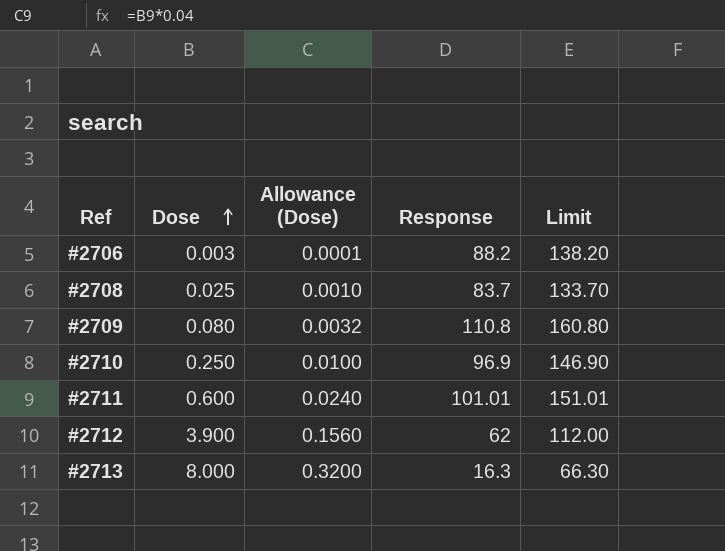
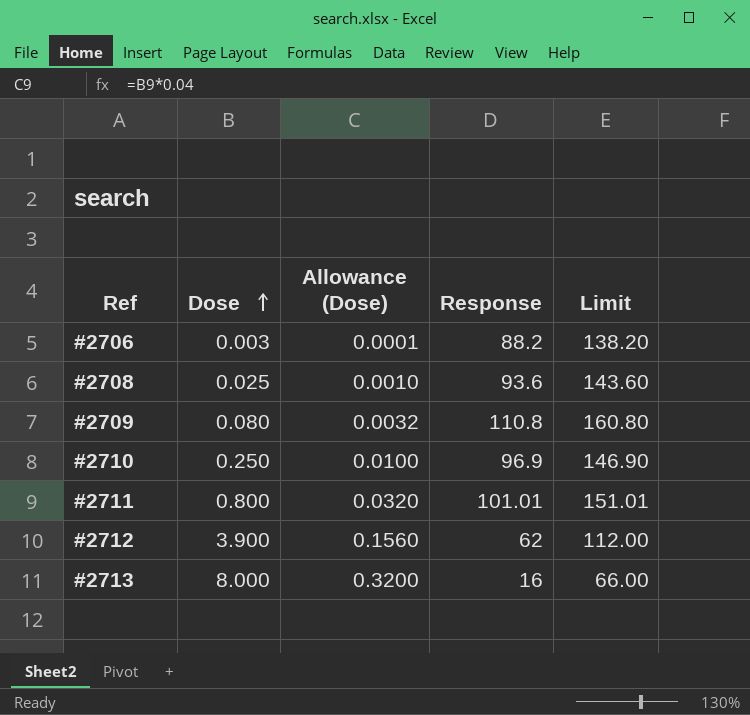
#2708 | Response: 83.7 -> 93.6
#2708 | Limit: 133.70 -> 143.60
#2711 | Dose: 0.600 -> 0.800
#2711 | Allowance (Dose): 0.0240 -> 0.0320
#2713 | Response: 16.3 -> 16
#2713 | Limit: 66.30 -> 66.00

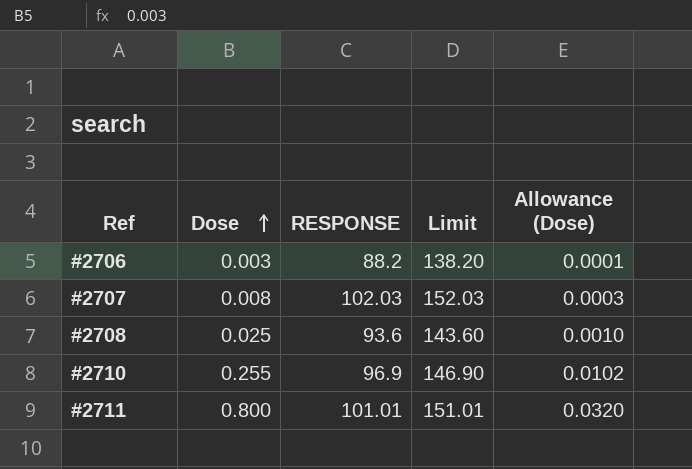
column name: Response -> RESPONSE
column Allowance (Dose) | position: 3 -> 5
row #2709: 0.080 | 0.0032 | 110.8 | 160.80 -> none
row #2712: 3.900 | 0.1560 | 62 | 112.00 -> none
row #2713: 8.000 | 0.3200 | 16 | 66.00 -> none
row #2707: none -> 0.008 | 102.03 | 152.03 | 0.0003
#2710 | Dose: 0.250 -> 0.255
#2710 | Allowance (Dose): 0.0100 -> 0.0102

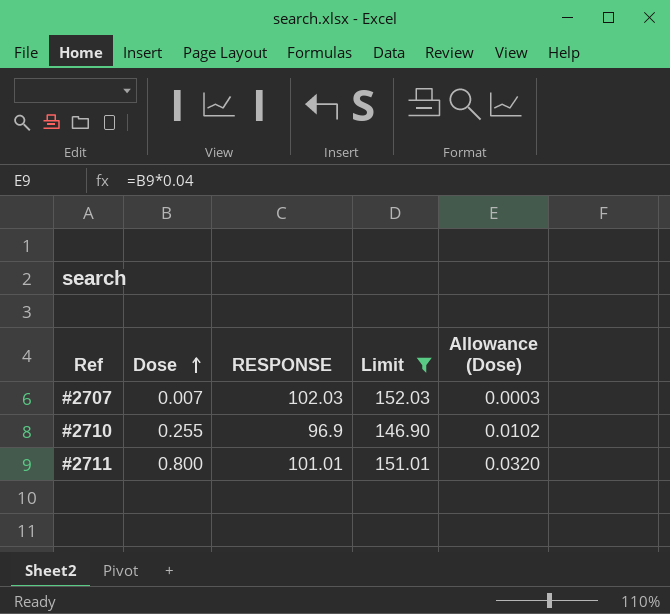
filter: none -> Limit >= 146.90
#2707 | Dose: 0.008 -> 0.007

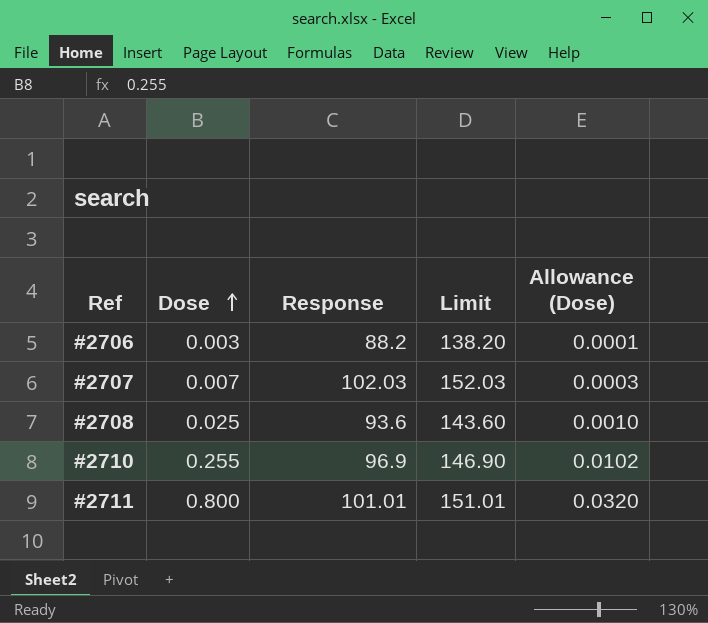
filter: Limit >= 146.90 -> none
column name: RESPONSE -> Response

